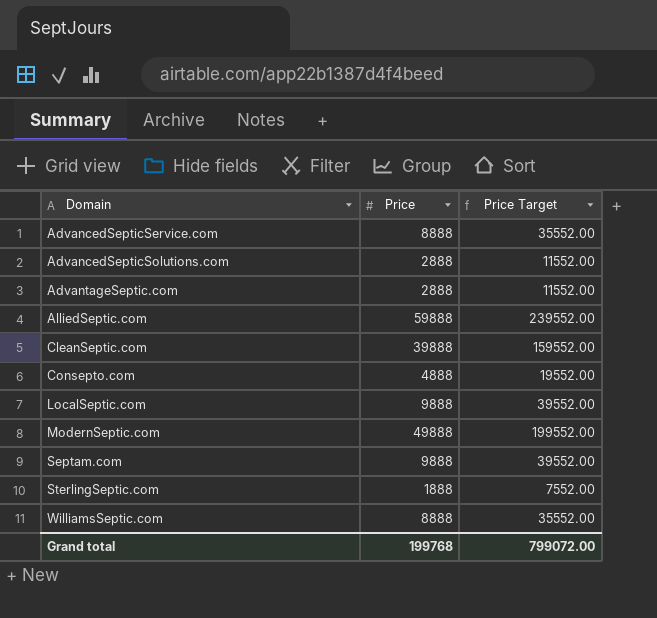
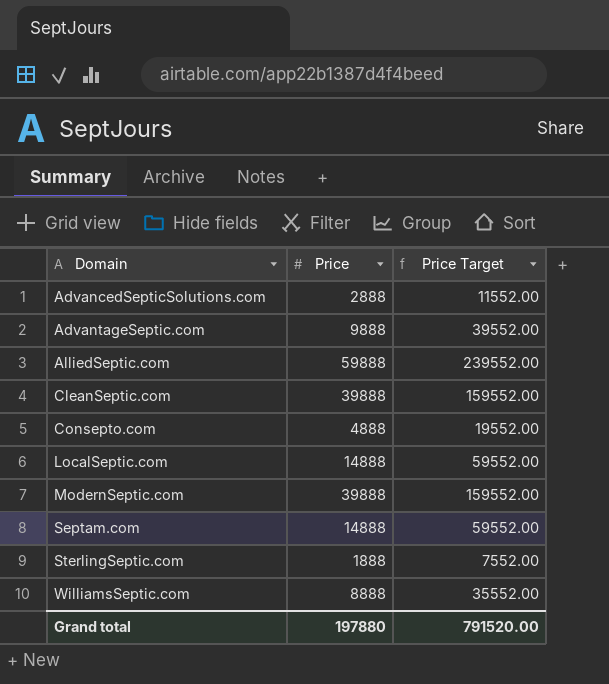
row AdvancedSepticService.com: 8888 | 35552.00 -> none
AdvantageSeptic.com | Price: 2888 -> 9888
AdvantageSeptic.com | Price Target: 11552.00 -> 39552.00
LocalSeptic.com | Price: 9888 -> 14888
LocalSeptic.com | Price Target: 39552.00 -> 59552.00
ModernSeptic.com | Price: 49888 -> 39888
ModernSeptic.com | Price Target: 199552.00 -> 159552.00
Septam.com | Price: 9888 -> 14888
Septam.com | Price Target: 39552.00 -> 59552.00
Grand total | Price: 199768 -> 197880
Grand total | Price Target: 799072.00 -> 791520.00

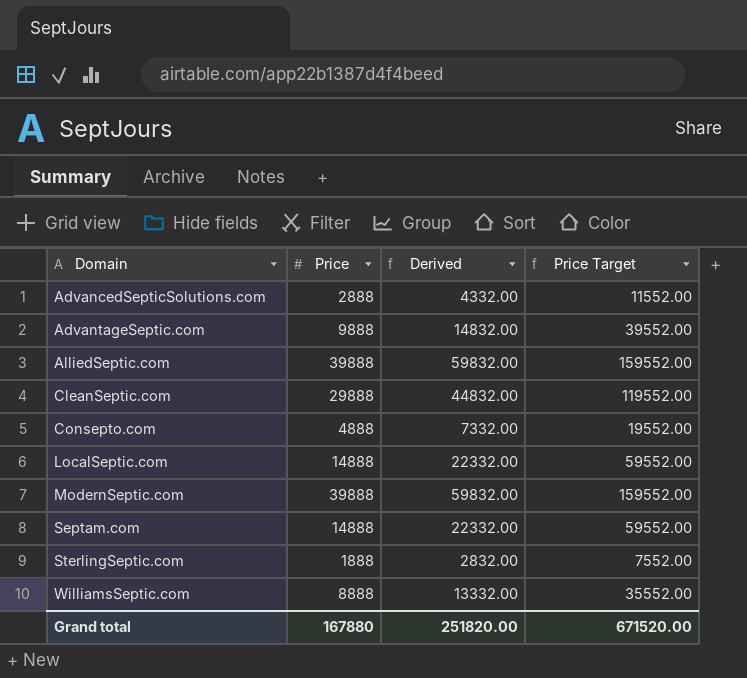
column Derived | formula: none -> [Price] * 1.5
AlliedSeptic.com | Price: 59888 -> 39888
AlliedSeptic.com | Price Target: 239552.00 -> 159552.00
CleanSeptic.com | Price: 39888 -> 29888
CleanSeptic.com | Price Target: 159552.00 -> 119552.00
Grand total | Price: 197880 -> 167880
Grand total | Price Target: 791520.00 -> 671520.00

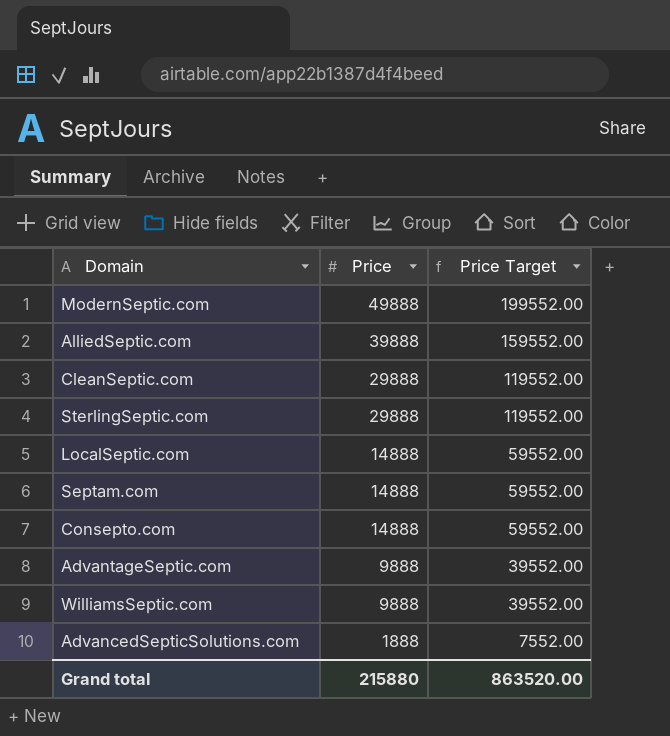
row order: Domain ascending -> Price descending
column Derived | formula: [Price] * 1.5 -> none
ModernSeptic.com | Price: 39888 -> 49888
ModernSeptic.com | Price Target: 159552.00 -> 199552.00
SterlingSeptic.com | Price: 1888 -> 29888
SterlingSeptic.com | Price Target: 7552.00 -> 119552.00
Consepto.com | Price: 4888 -> 14888
Consepto.com | Price Target: 19552.00 -> 59552.00
WilliamsSeptic.com | Price: 8888 -> 9888
WilliamsSeptic.com | Price Target: 35552.00 -> 39552.00
AdvancedSepticSolutions.com | Price: 2888 -> 1888
AdvancedSepticSolutions.com | Price Target: 11552.00 -> 7552.00
Grand total | Price: 167880 -> 215880
Grand total | Price Target: 671520.00 -> 863520.00

